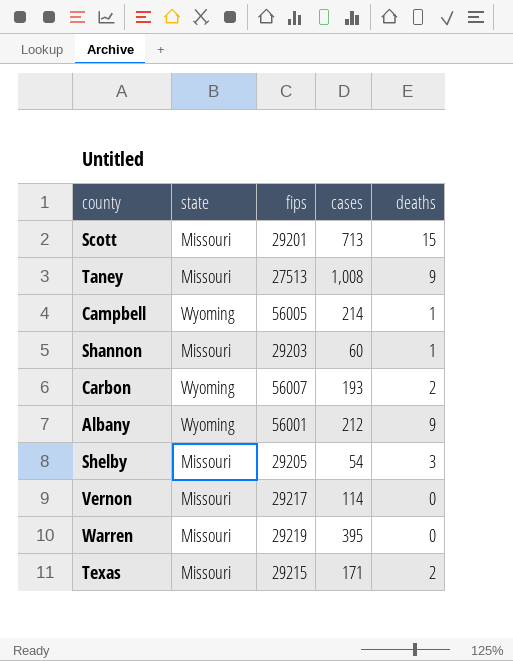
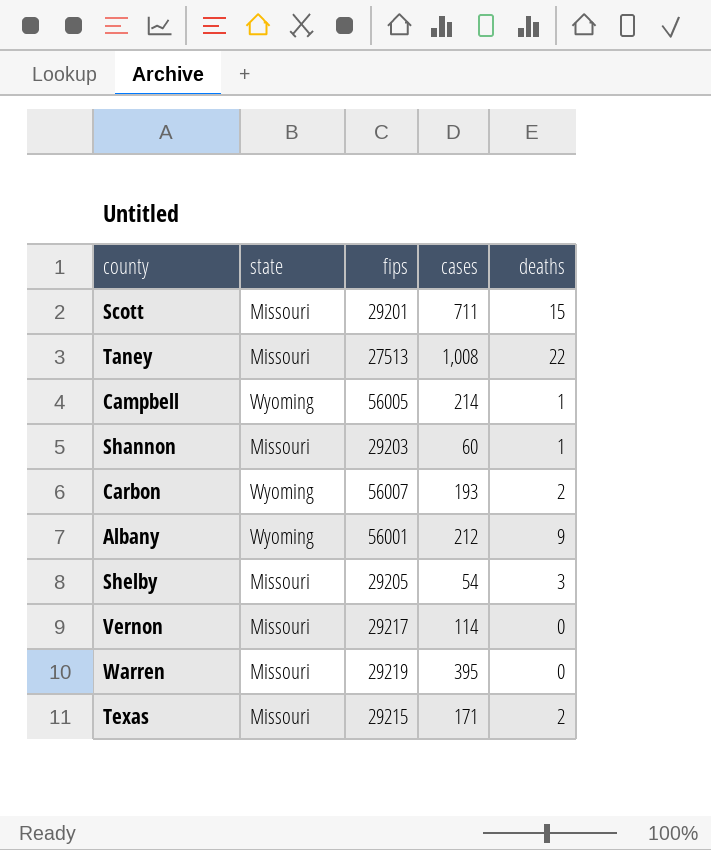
Scott | cases: 713 -> 711
Taney | deaths: 9 -> 22

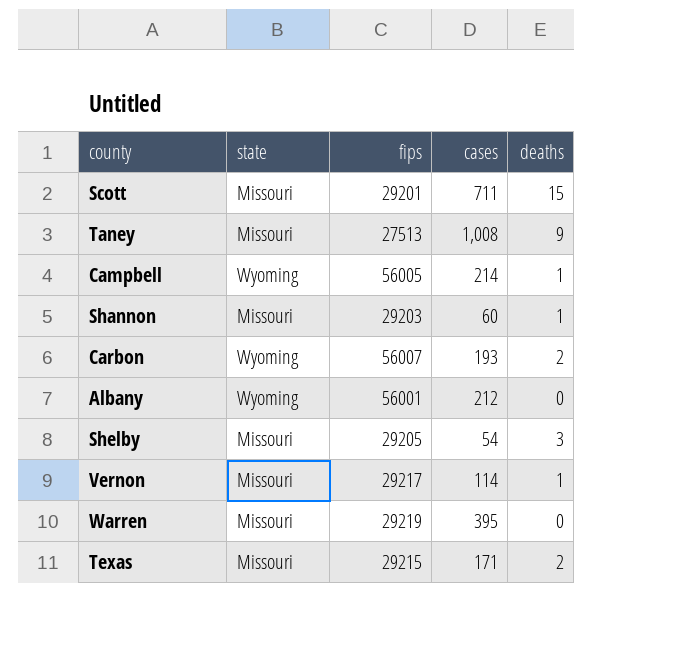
Taney | deaths: 22 -> 9
Albany | deaths: 9 -> 0
Vernon | deaths: 0 -> 1

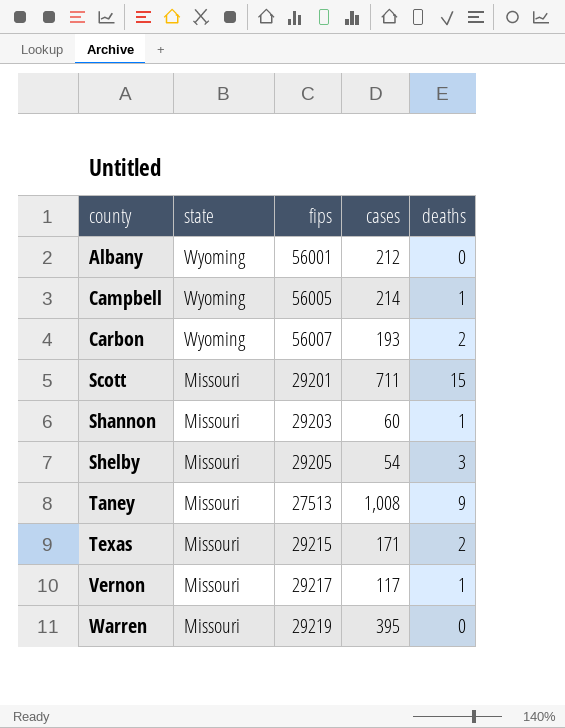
row order: none -> county ascending
Vernon | cases: 114 -> 117

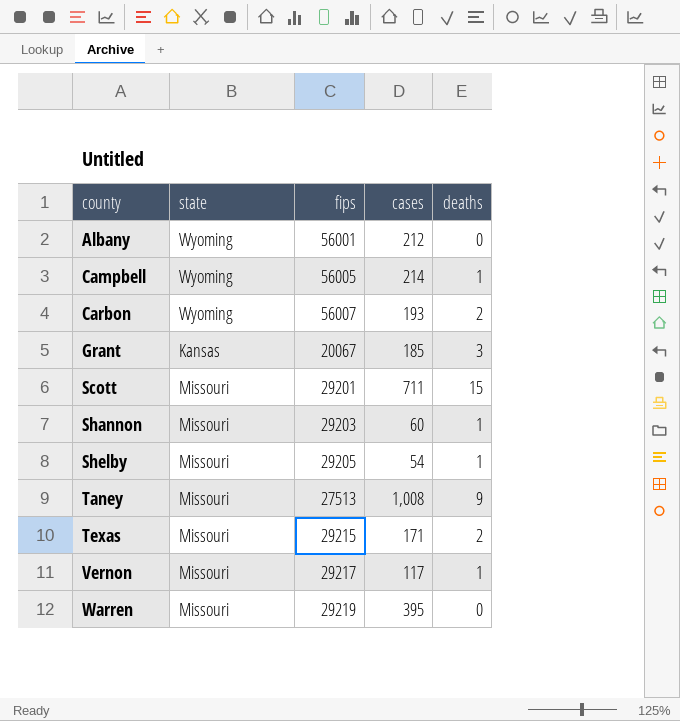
row Grant: none -> Kansas | 20067 | 185 | 3
Shelby | deaths: 3 -> 1

